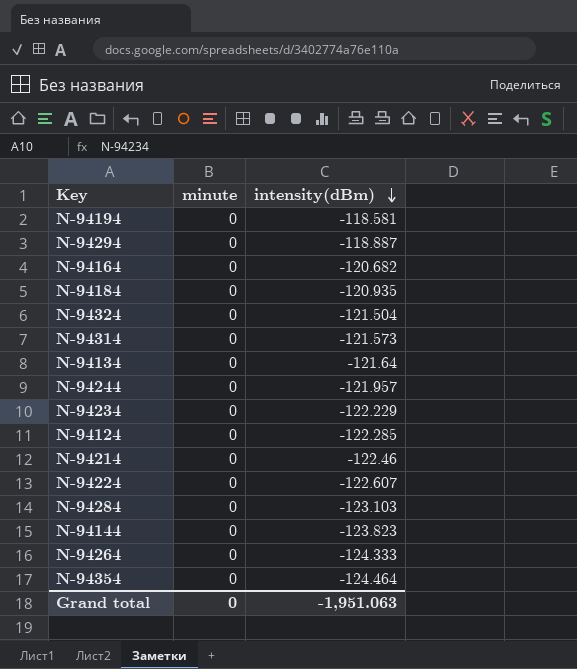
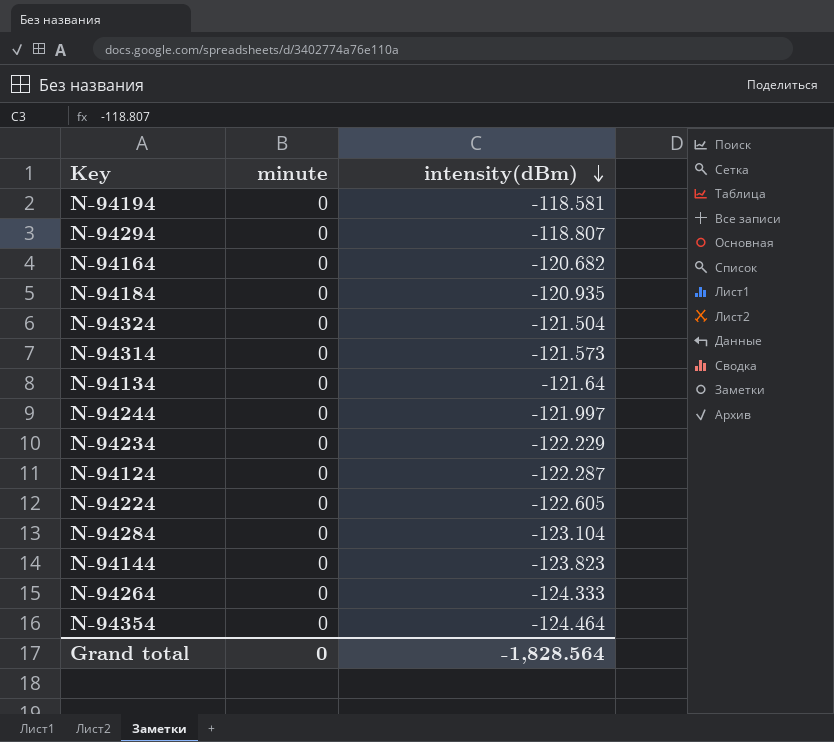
row N-94214: 0 | -122.46 -> none
N-94294 | intensity(dBm): -118.887 -> -118.807
N-94244 | intensity(dBm): -121.957 -> -121.997
N-94124 | intensity(dBm): -122.285 -> -122.287
N-94224 | intensity(dBm): -122.607 -> -122.605
N-94284 | intensity(dBm): -123.103 -> -123.104
Grand total | intensity(dBm): -1,951.063 -> -1,828.564

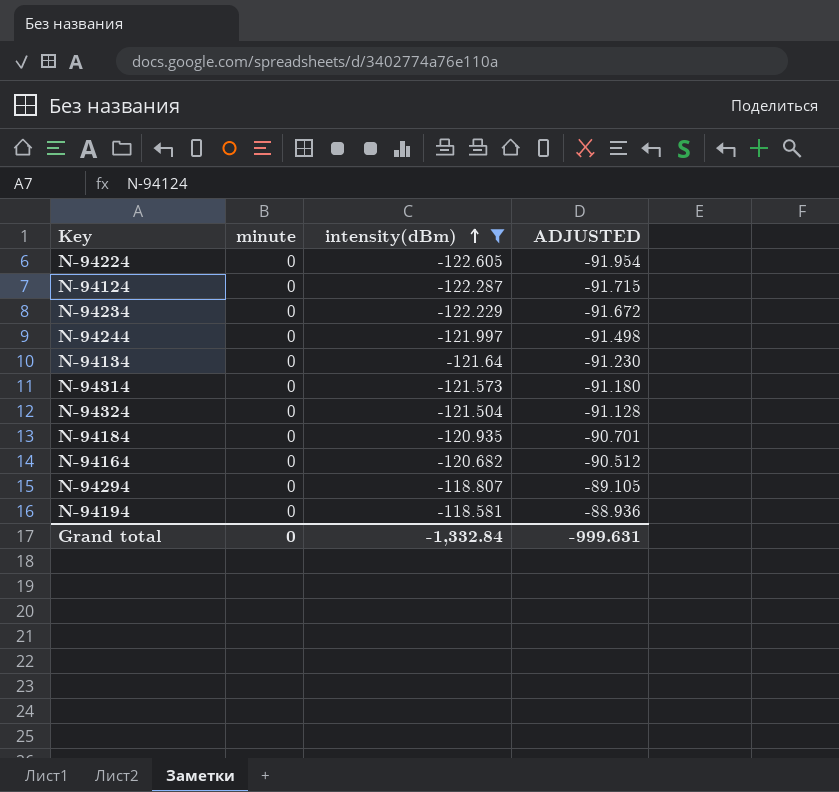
filter: none -> intensity(dBm) >= -122.605
row order: intensity(dBm) descending -> intensity(dBm) ascending
column ADJUSTED | formula: none -> [intensity(dBm)] * 0.75
Grand total | intensity(dBm): -1,828.564 -> -1,332.84

